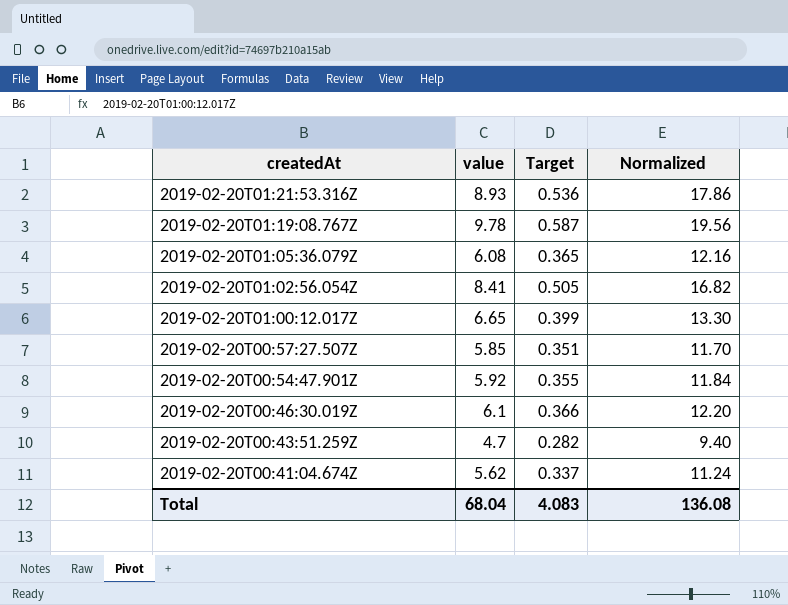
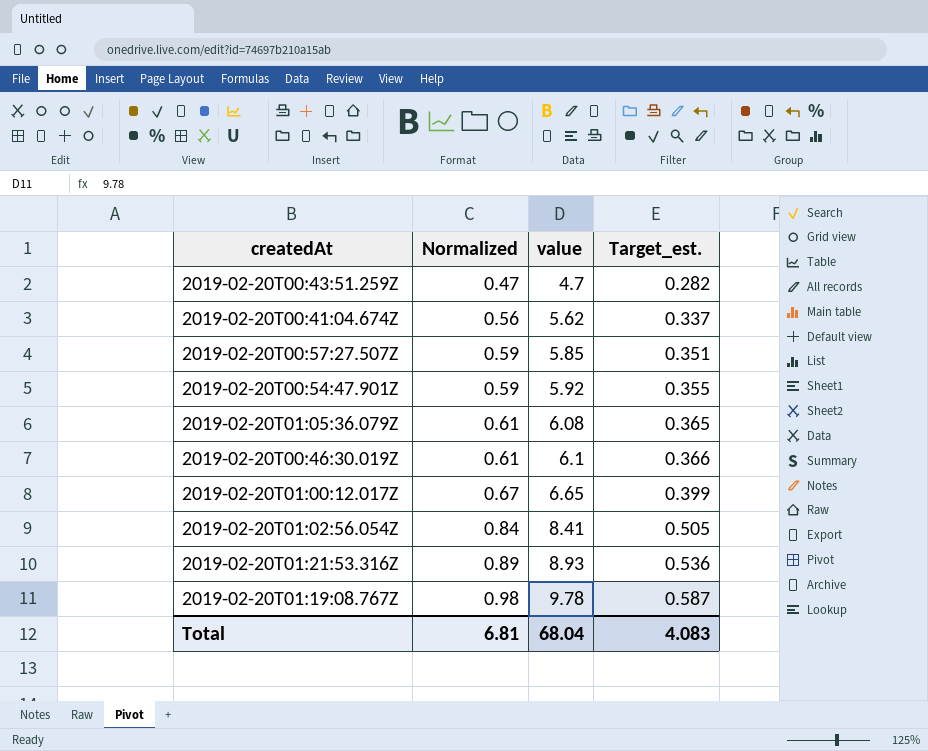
row order: createdAt descending -> Normalized ascending
column Normalized | formula: [value] * 2 -> [value] * 0.1
column Normalized | position: 4 -> 2
column name: Target -> Target_est.
Total | Normalized: 136.08 -> 6.81

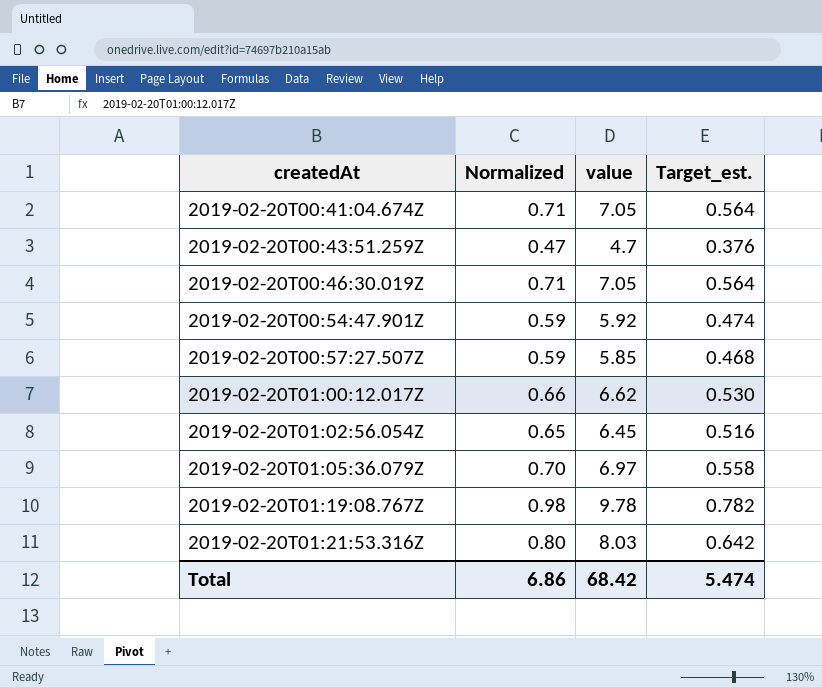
row order: Normalized ascending -> createdAt ascending
column Target_est. | formula: [value] * 0.06 -> [value] * 0.08
2019-02-20T00:41:04.674Z | Normalized: 0.56 -> 0.71
2019-02-20T00:41:04.674Z | value: 5.62 -> 7.05
2019-02-20T00:46:30.019Z | Normalized: 0.61 -> 0.71
2019-02-20T00:46:30.019Z | value: 6.1 -> 7.05
2019-02-20T01:00:12.017Z | Normalized: 0.67 -> 0.66
2019-02-20T01:00:12.017Z | value: 6.65 -> 6.62
2019-02-20T01:02:56.054Z | Normalized: 0.84 -> 0.65
2019-02-20T01:02:56.054Z | value: 8.41 -> 6.45
2019-02-20T01:05:36.079Z | Normalized: 0.61 -> 0.70
2019-02-20T01:05:36.079Z | value: 6.08 -> 6.97
2019-02-20T01:21:53.316Z | Normalized: 0.89 -> 0.80
2019-02-20T01:21:53.316Z | value: 8.93 -> 8.03
Total | Normalized: 6.81 -> 6.86
Total | value: 68.04 -> 68.42
Total | Target_est.: 4.083 -> 5.474

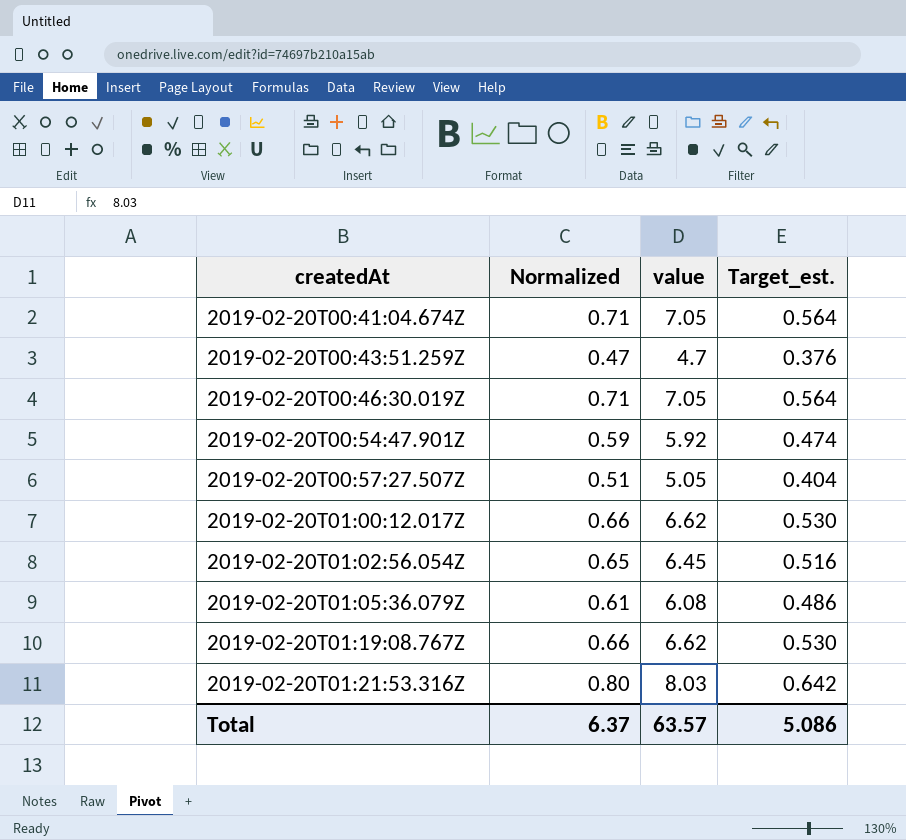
2019-02-20T00:57:27.507Z | Normalized: 0.59 -> 0.51
2019-02-20T00:57:27.507Z | value: 5.85 -> 5.05
2019-02-20T00:57:27.507Z | Target_est.: 0.468 -> 0.404
2019-02-20T01:05:36.079Z | Normalized: 0.70 -> 0.61
2019-02-20T01:05:36.079Z | value: 6.97 -> 6.08
2019-02-20T01:05:36.079Z | Target_est.: 0.558 -> 0.486
2019-02-20T01:19:08.767Z | Normalized: 0.98 -> 0.66
2019-02-20T01:19:08.767Z | value: 9.78 -> 6.62
2019-02-20T01:19:08.767Z | Target_est.: 0.782 -> 0.530
Total | Normalized: 6.86 -> 6.37
Total | value: 68.42 -> 63.57
Total | Target_est.: 5.474 -> 5.086

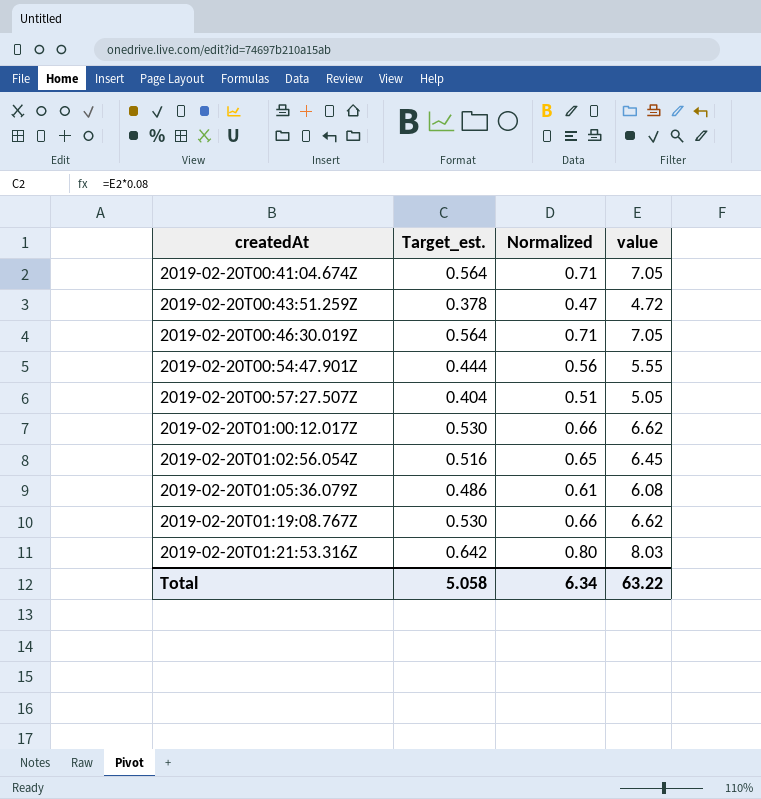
column Target_est. | position: 4 -> 2
2019-02-20T00:43:51.259Z | Target_est.: 0.376 -> 0.378
2019-02-20T00:43:51.259Z | value: 4.7 -> 4.72
2019-02-20T00:54:47.901Z | Target_est.: 0.474 -> 0.444
2019-02-20T00:54:47.901Z | Normalized: 0.59 -> 0.56
2019-02-20T00:54:47.901Z | value: 5.92 -> 5.55
Total | Target_est.: 5.086 -> 5.058
Total | Normalized: 6.37 -> 6.34
Total | value: 63.57 -> 63.22

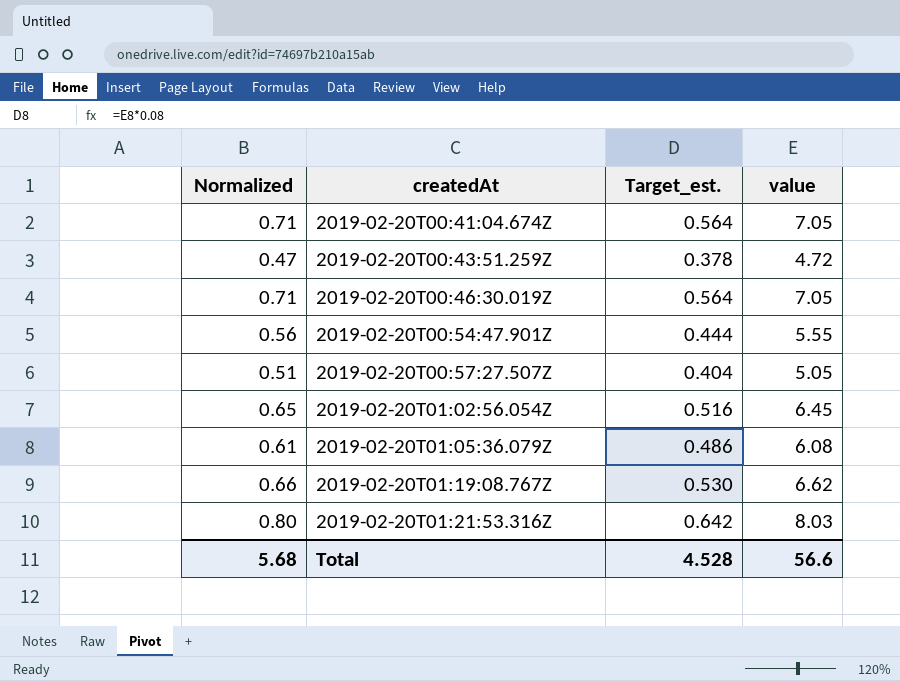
column Normalized | position: 3 -> 1
row 2019-02-20T01:00:12.017Z: 0.530 | 0.66 | 6.62 -> none
Total | Normalized: 6.34 -> 5.68
Total | Target_est.: 5.058 -> 4.528
Total | value: 63.22 -> 56.6

